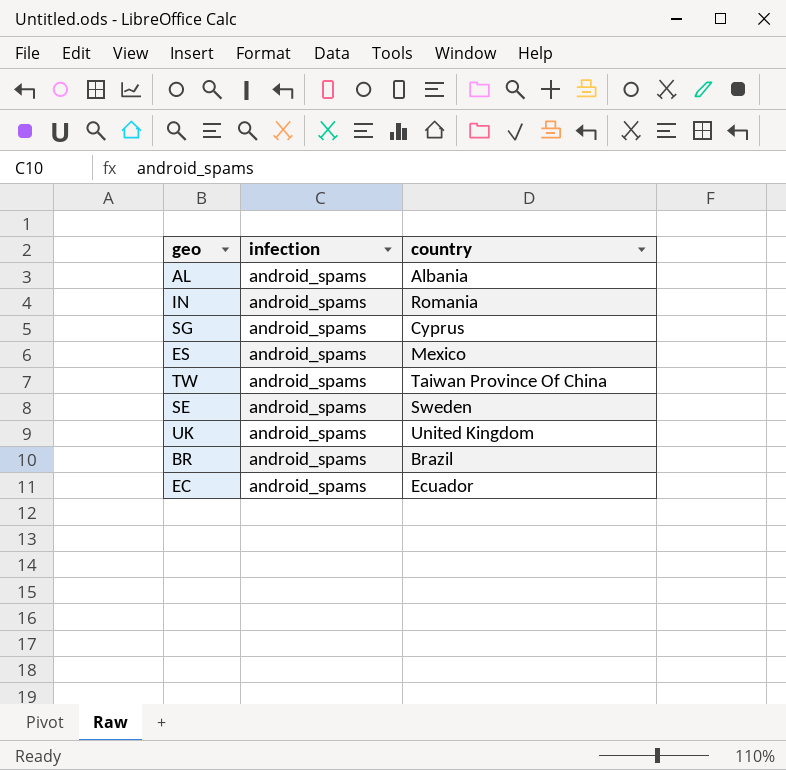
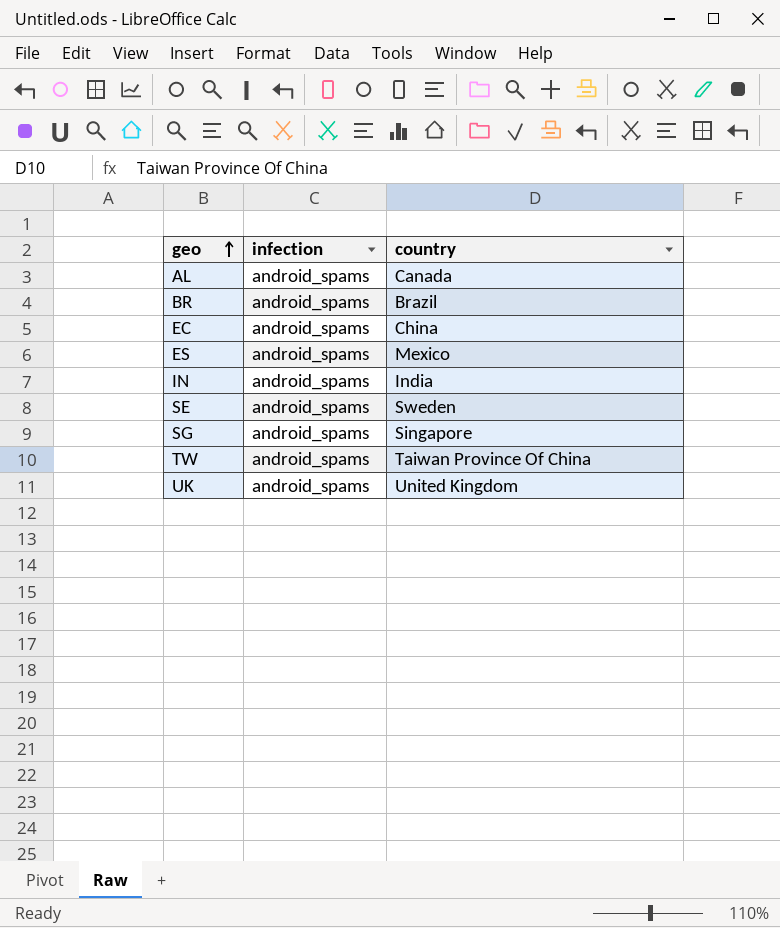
row order: none -> geo ascending
AL | country: Albania -> Canada
EC | country: Ecuador -> China
IN | country: Romania -> India
SG | country: Cyprus -> Singapore

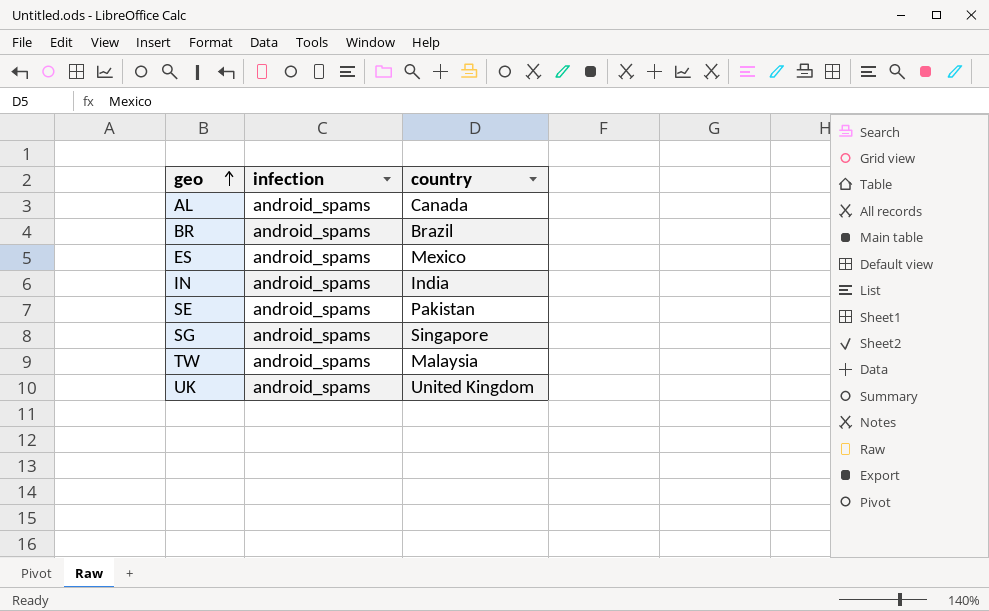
row EC: android_spams | China -> none
SE | country: Sweden -> Pakistan
TW | country: Taiwan Province Of China -> Malaysia

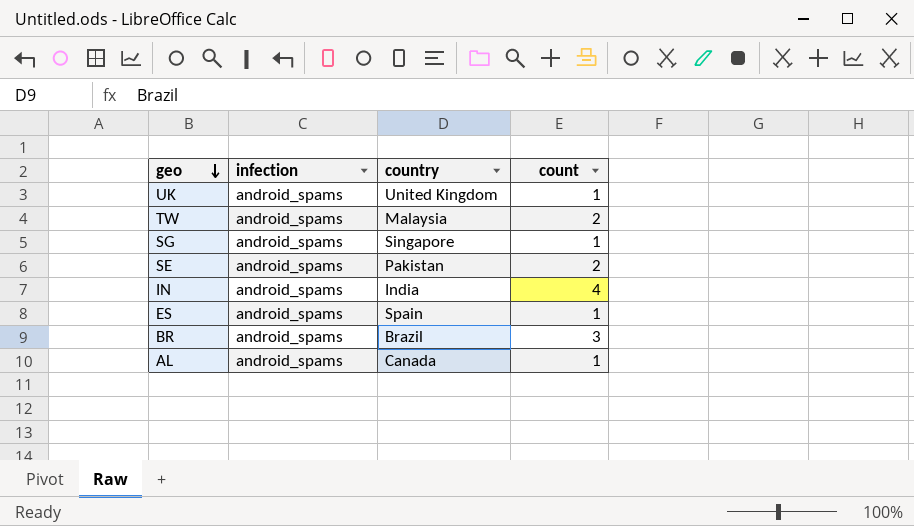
row order: geo ascending -> geo descending
column count | position: none -> 4
ES | country: Mexico -> Spain

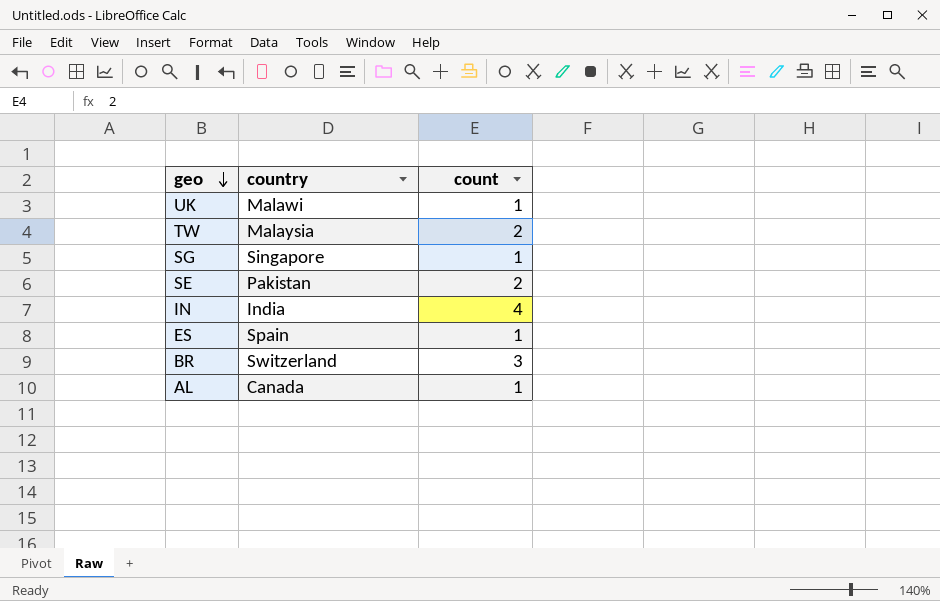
column infection | position: 2 -> none
UK | country: United Kingdom -> Malawi
BR | country: Brazil -> Switzerland

